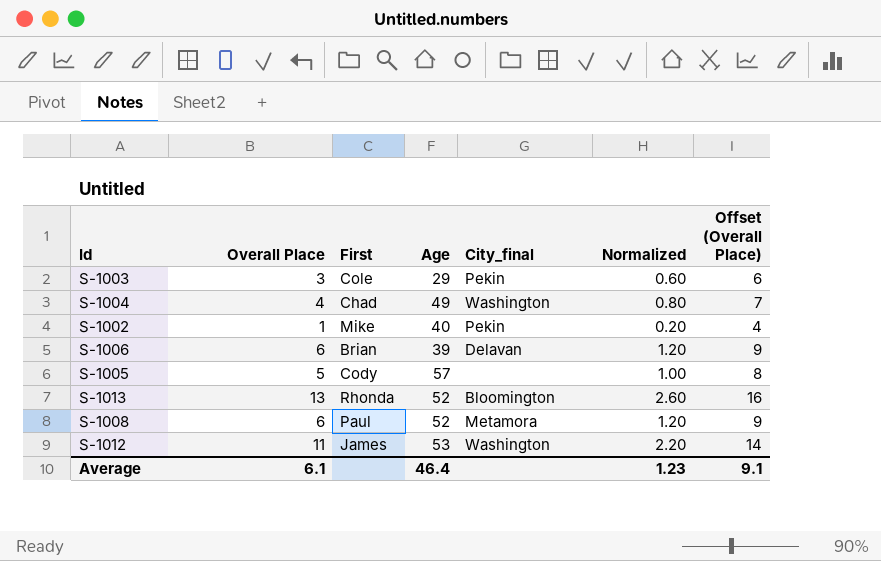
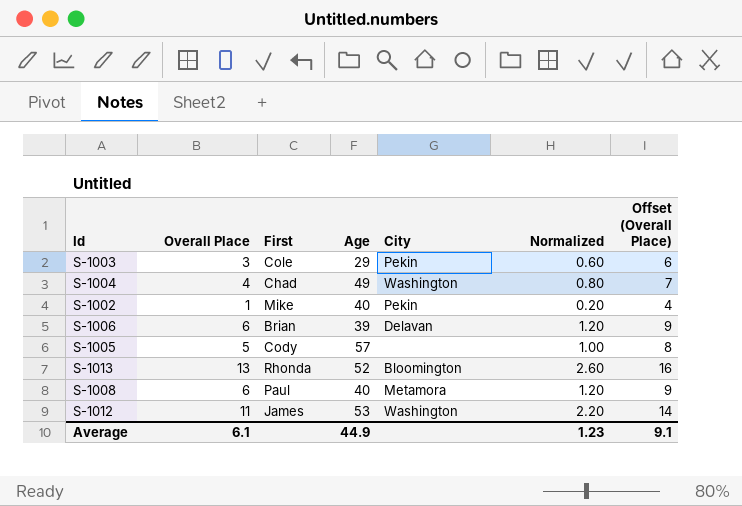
column name: City_final -> City
S-1008 | Age: 52 -> 40
Average | Age: 46.4 -> 44.9

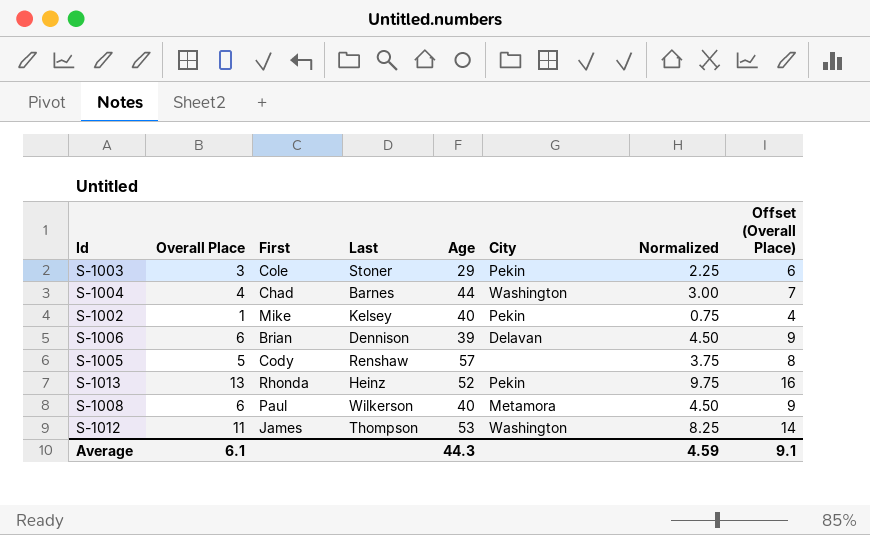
column Last | position: none -> 4
column Normalized | formula: [Overall Place] * 0.2 -> [Overall Place] * 0.75
S-1004 | Age: 49 -> 44
S-1013 | City: Bloomington -> Pekin
Average | Age: 44.9 -> 44.3
Average | Normalized: 1.23 -> 4.59

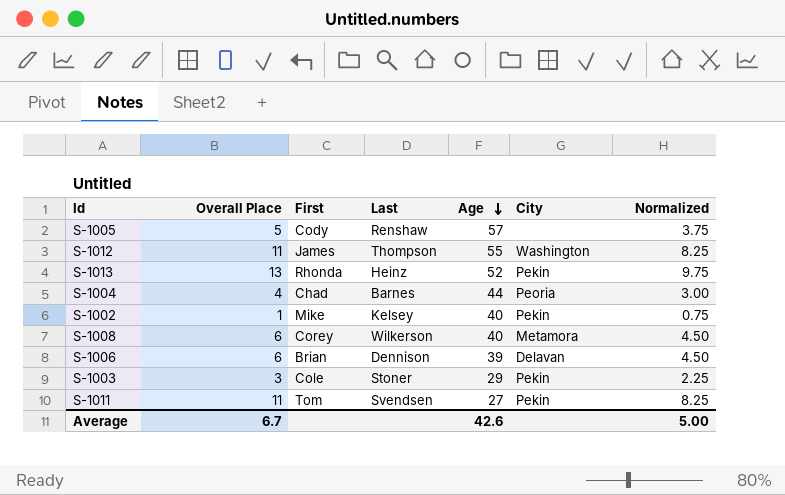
row order: none -> Age descending
column Offset (Overall Place) | formula: [Overall Place] + 3 -> none
S-1012 | Age: 53 -> 55
S-1004 | City: Washington -> Peoria
S-1008 | First: Paul -> Corey
row S-1011: none -> 11 | Tom | Svendsen | 27 | Pekin | 8.25
Average | Overall Place: 6.1 -> 6.7
Average | Age: 44.3 -> 42.6
Average | Normalized: 4.59 -> 5.00

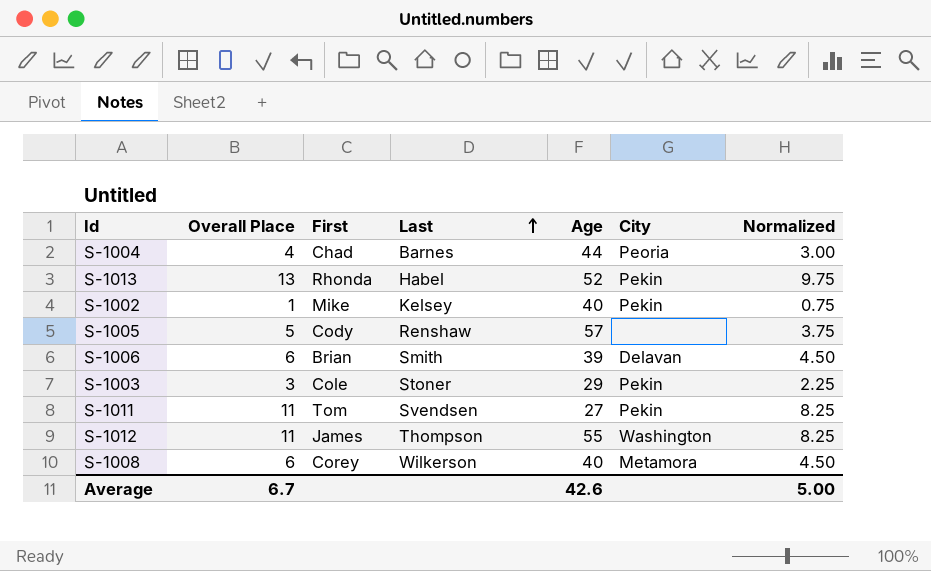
row order: Age descending -> Last ascending
S-1013 | Last: Heinz -> Habel
S-1006 | Last: Dennison -> Smith

